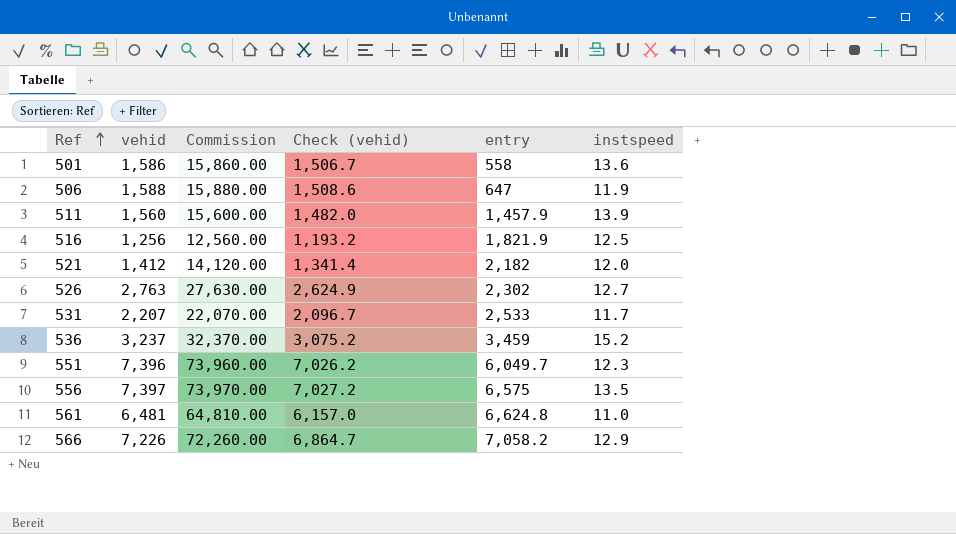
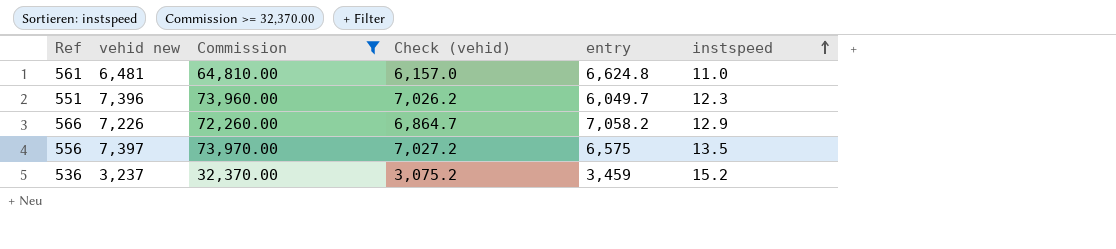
filter: none -> Commission >= 32,370.00
row order: Ref ascending -> instspeed ascending
column name: vehid -> vehid new

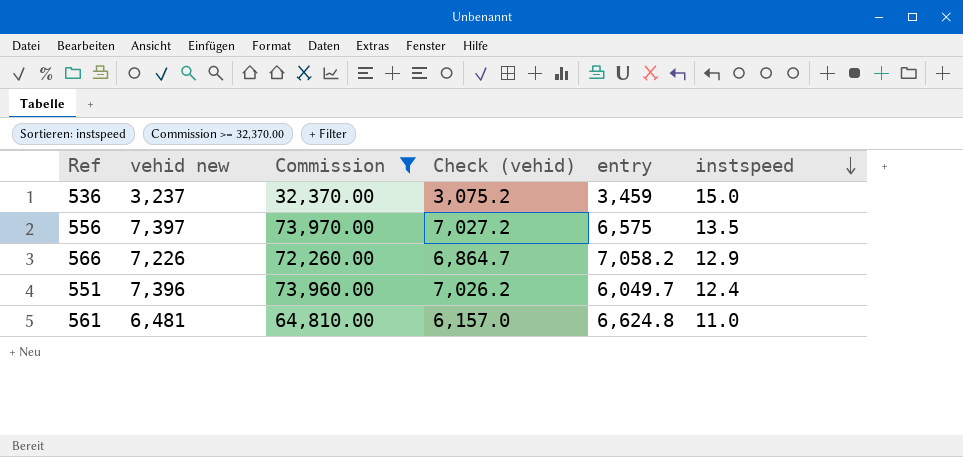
row order: instspeed ascending -> instspeed descending
536 | instspeed: 15.2 -> 15.0
551 | instspeed: 12.3 -> 12.4

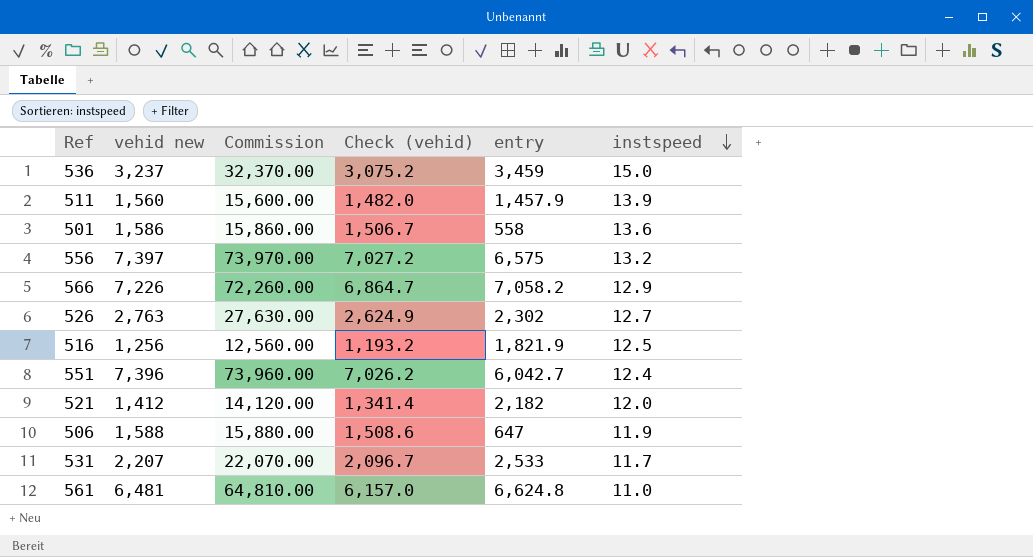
filter: Commission >= 32,370.00 -> none
556 | instspeed: 13.5 -> 13.2
551 | entry: 6,049.7 -> 6,042.7

